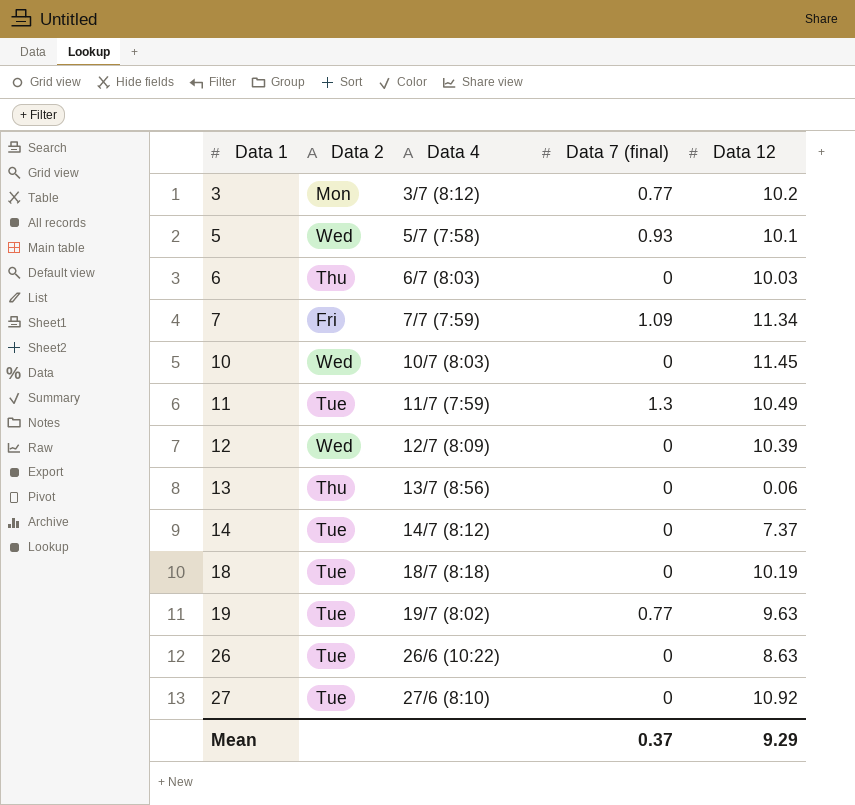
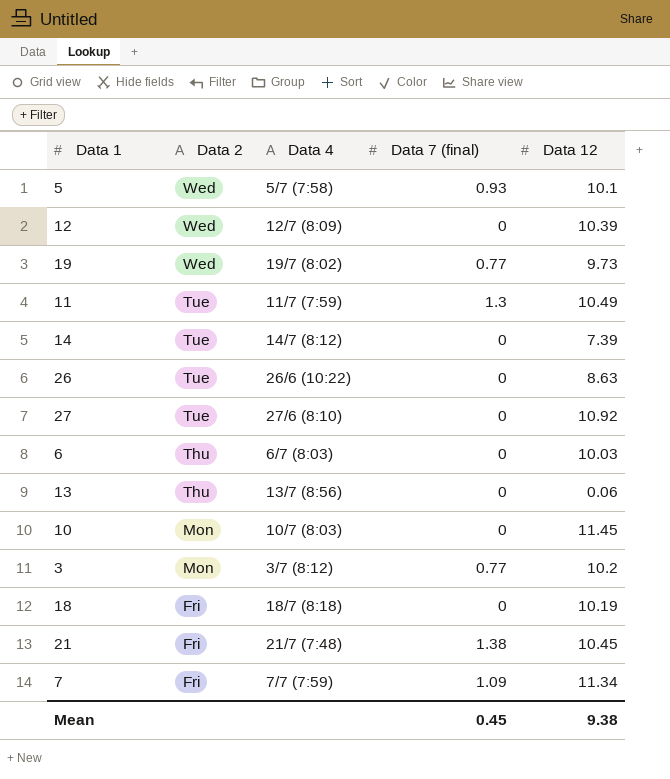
row order: Data 1 ascending -> Data 2 descending
19 | Data 2: Tue -> Wed
19 | Data 12: 9.63 -> 9.73
14 | Data 12: 7.37 -> 7.39
10 | Data 2: Wed -> Mon
18 | Data 2: Tue -> Fri
row 21: none -> Fri | 21/7 (7:48) | 1.38 | 10.45
Mean | Data 7 (final): 0.37 -> 0.45
Mean | Data 12: 9.29 -> 9.38

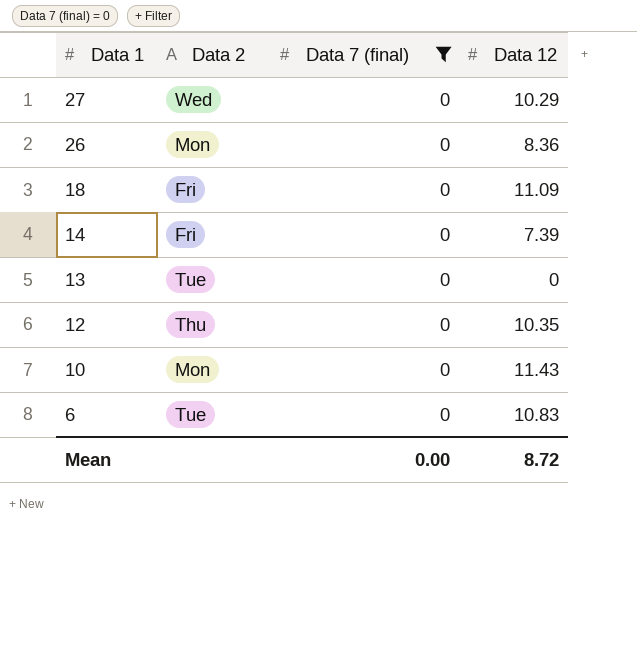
filter: none -> Data 7 (final) = 0
row order: Data 2 descending -> Data 1 descending
column Data 4 | position: 3 -> none
27 | Data 2: Tue -> Wed
27 | Data 12: 10.92 -> 10.29
26 | Data 2: Tue -> Mon
26 | Data 12: 8.63 -> 8.36
18 | Data 12: 10.19 -> 11.09
14 | Data 2: Tue -> Fri
13 | Data 2: Thu -> Tue
13 | Data 12: 0.06 -> 0
12 | Data 2: Wed -> Thu
12 | Data 12: 10.39 -> 10.35
10 | Data 12: 11.45 -> 11.43
6 | Data 2: Thu -> Tue
6 | Data 12: 10.03 -> 10.83
Mean | Data 7 (final): 0.45 -> 0.00
Mean | Data 12: 9.38 -> 8.72

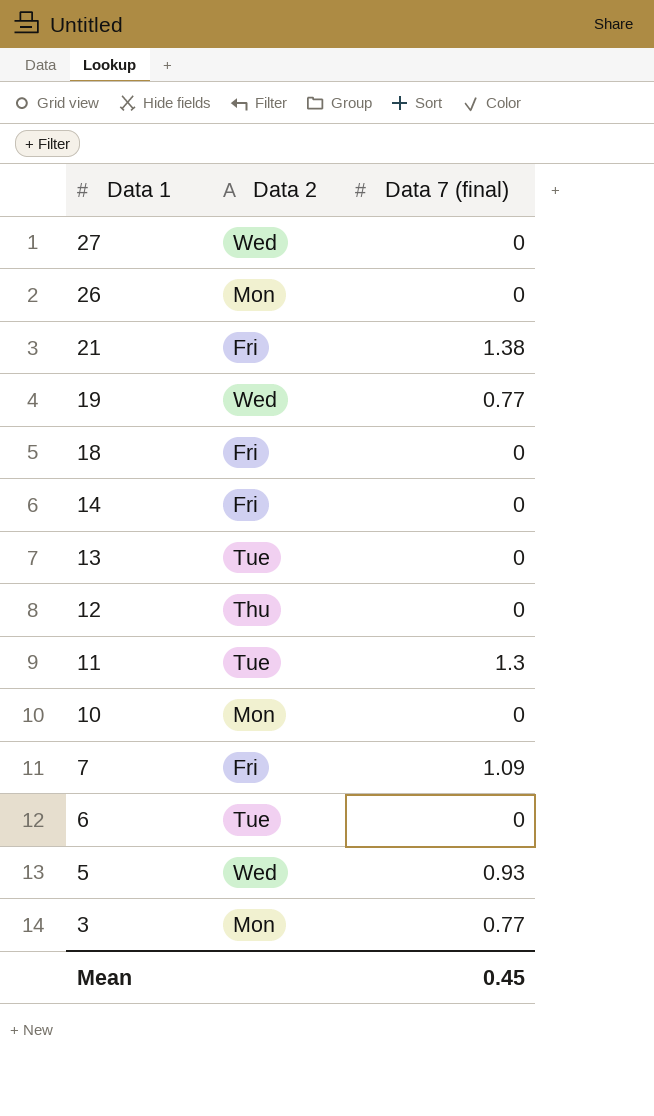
filter: Data 7 (final) = 0 -> none
column Data 12 | position: 4 -> none
Mean | Data 7 (final): 0.00 -> 0.45

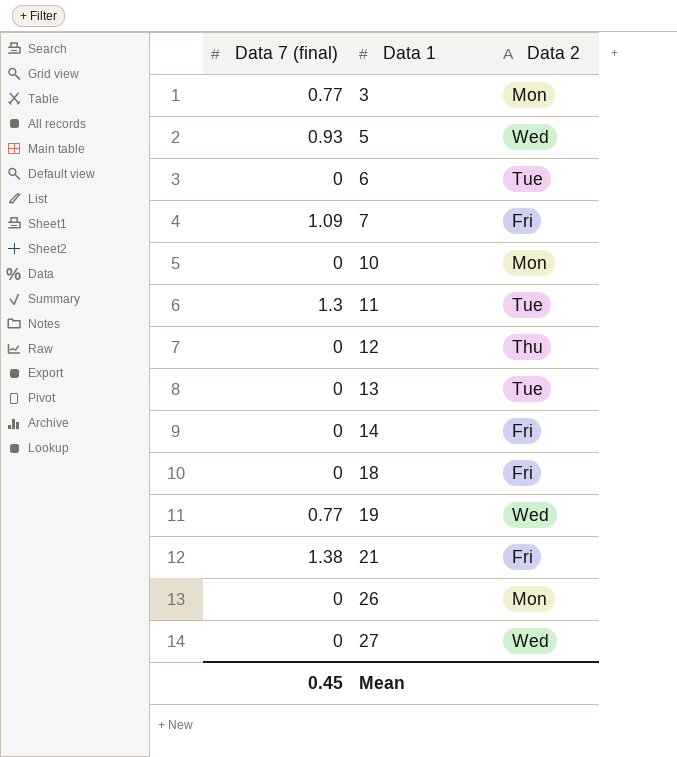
row order: Data 1 descending -> Data 1 ascending
column Data 7 (final) | position: 3 -> 1

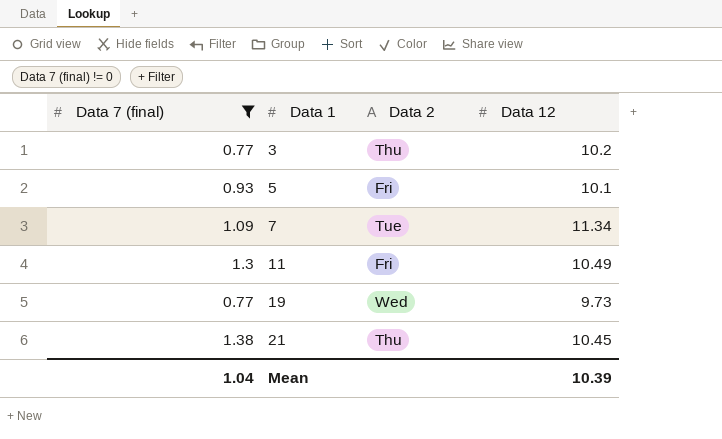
filter: none -> Data 7 (final) != 0
column Data 12 | position: none -> 4
3 | Data 2: Mon -> Thu
5 | Data 2: Wed -> Fri
7 | Data 2: Fri -> Tue
11 | Data 2: Tue -> Fri
21 | Data 2: Fri -> Thu
Mean | Data 7 (final): 0.45 -> 1.04

